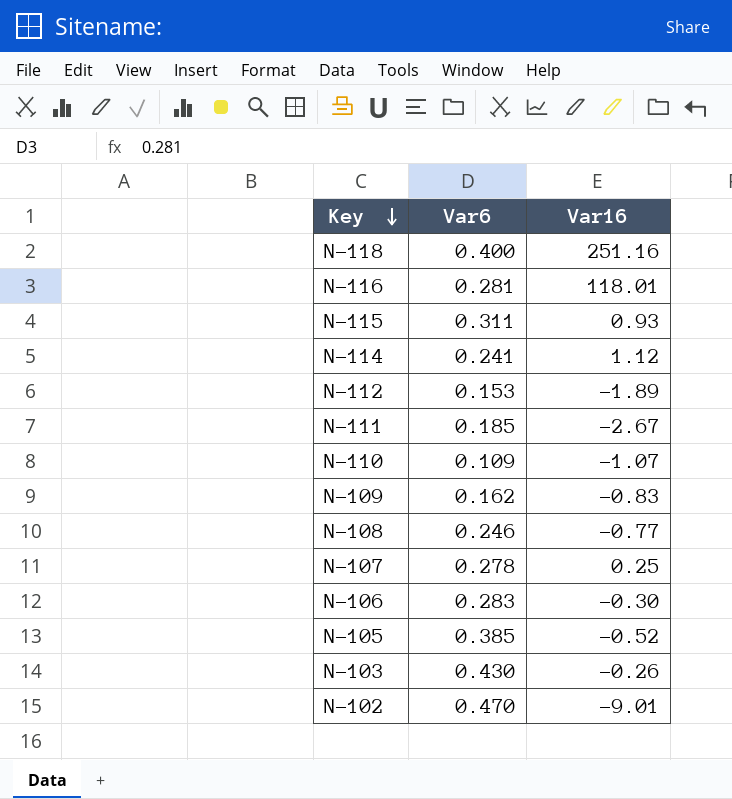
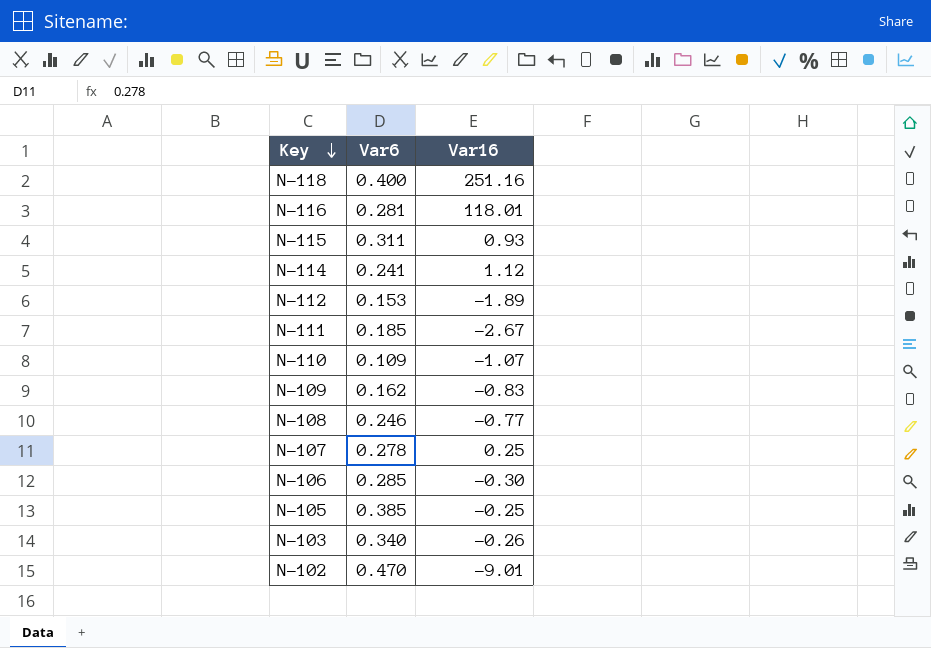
N-106 | Var6: 0.283 -> 0.285
N-105 | Var16: -0.52 -> -0.25
N-103 | Var6: 0.430 -> 0.340

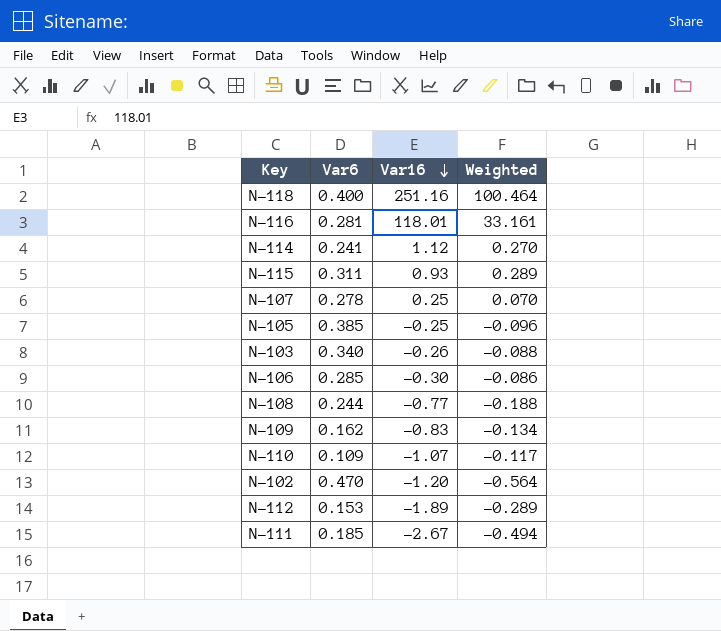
row order: Key descending -> Var16 descending
column Weighted | formula: none -> [Var6] * [Var16]
N-108 | Var6: 0.246 -> 0.244
N-102 | Var16: -9.01 -> -1.20

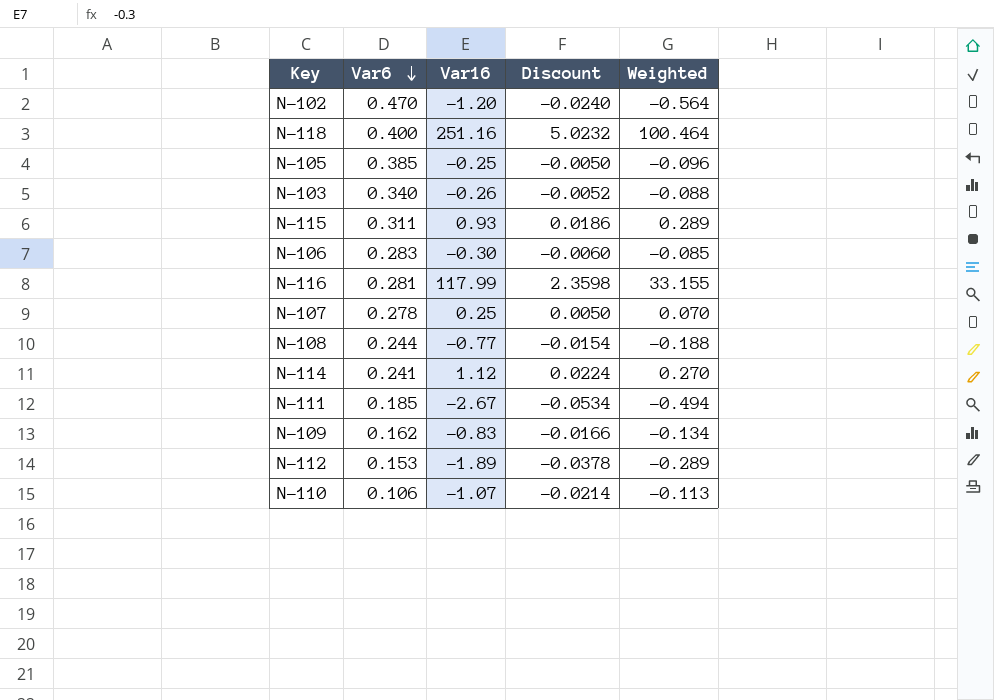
row order: Var16 descending -> Var6 descending
column Discount | formula: none -> [Var16] * 0.02
N-106 | Var6: 0.285 -> 0.283
N-106 | Weighted: -0.086 -> -0.085
N-116 | Var16: 118.01 -> 117.99
N-116 | Weighted: 33.161 -> 33.155
N-110 | Var6: 0.109 -> 0.106
N-110 | Weighted: -0.117 -> -0.113

